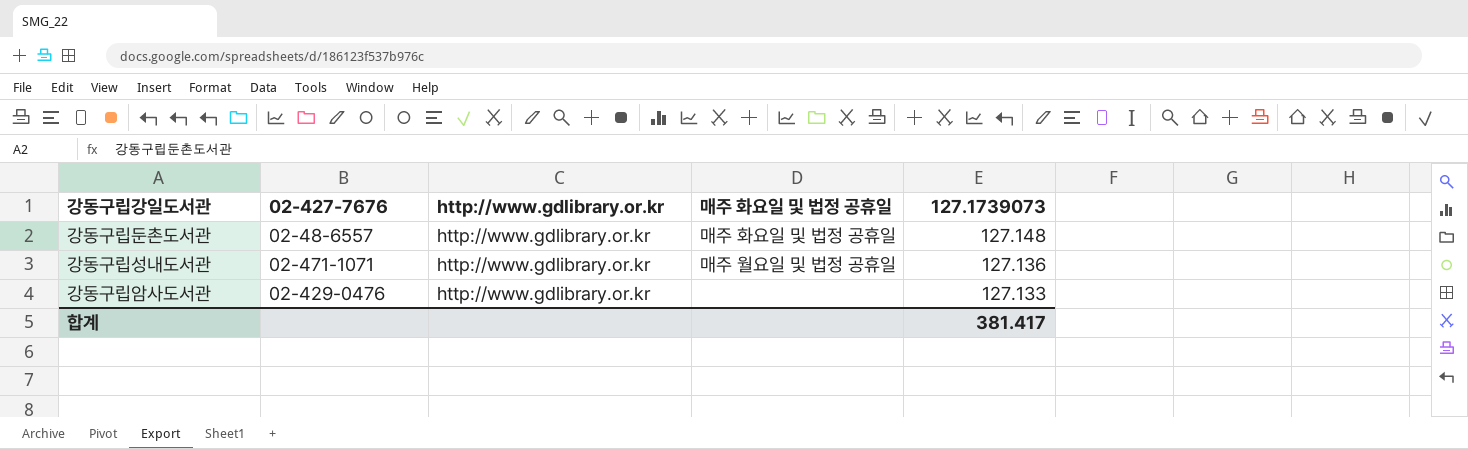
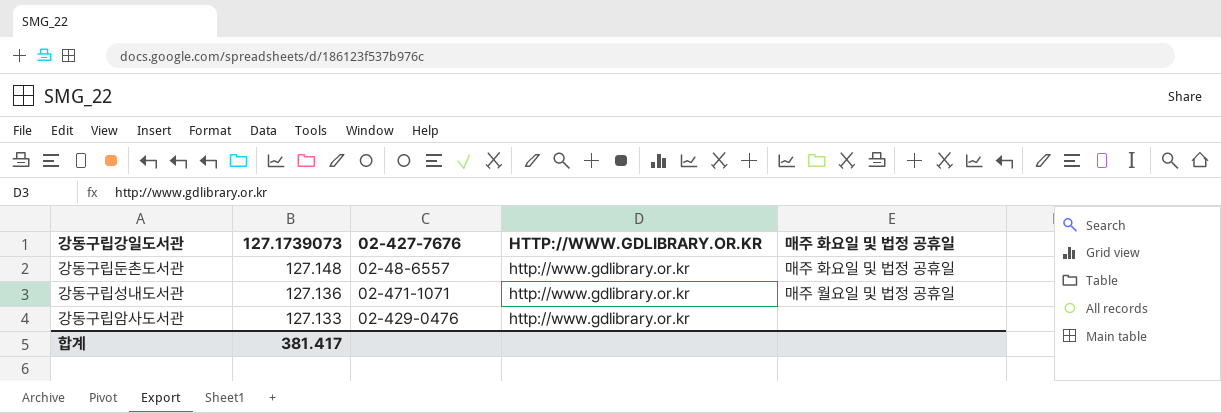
column 127.1739073 | position: 5 -> 2
column name: http://www.gdlibrary.or.kr -> HTTP://WWW.GDLIBRARY.OR.KR

